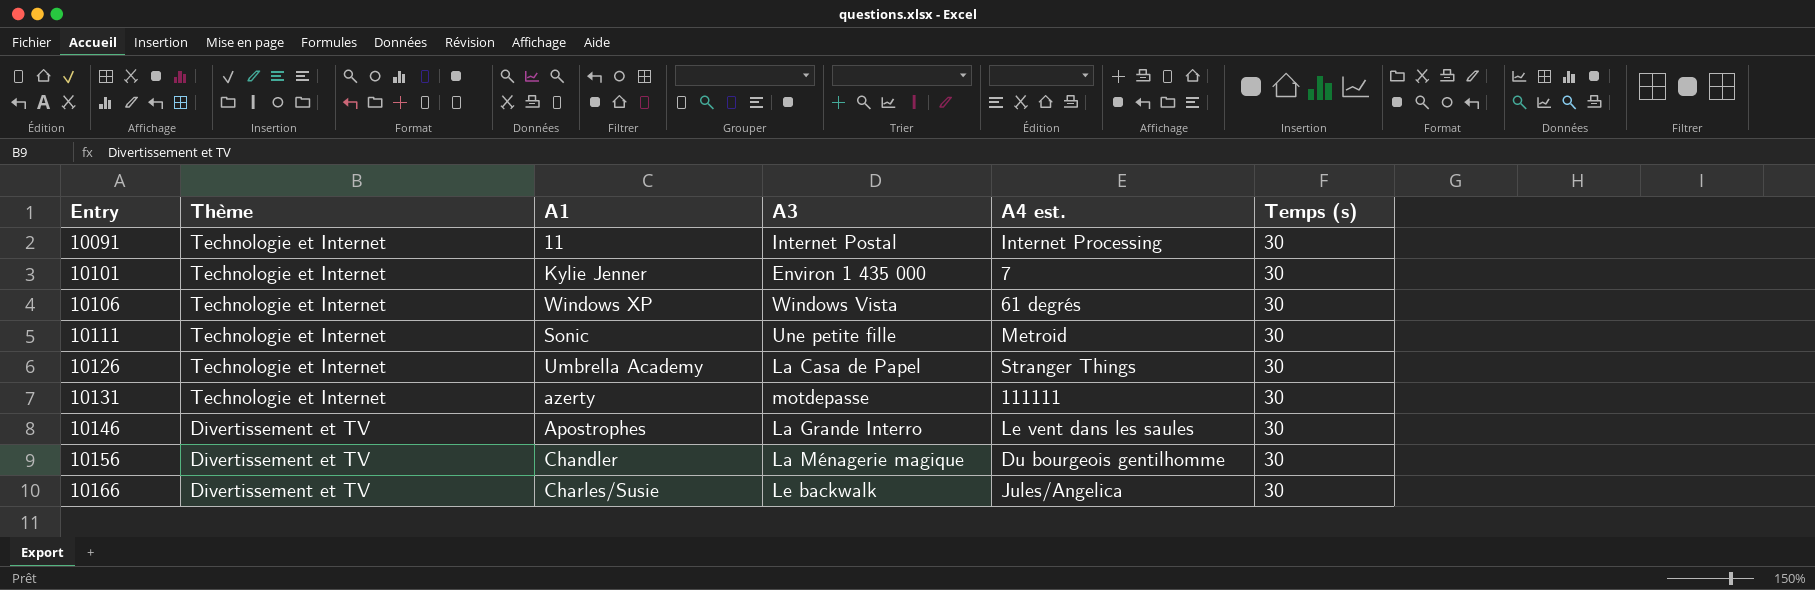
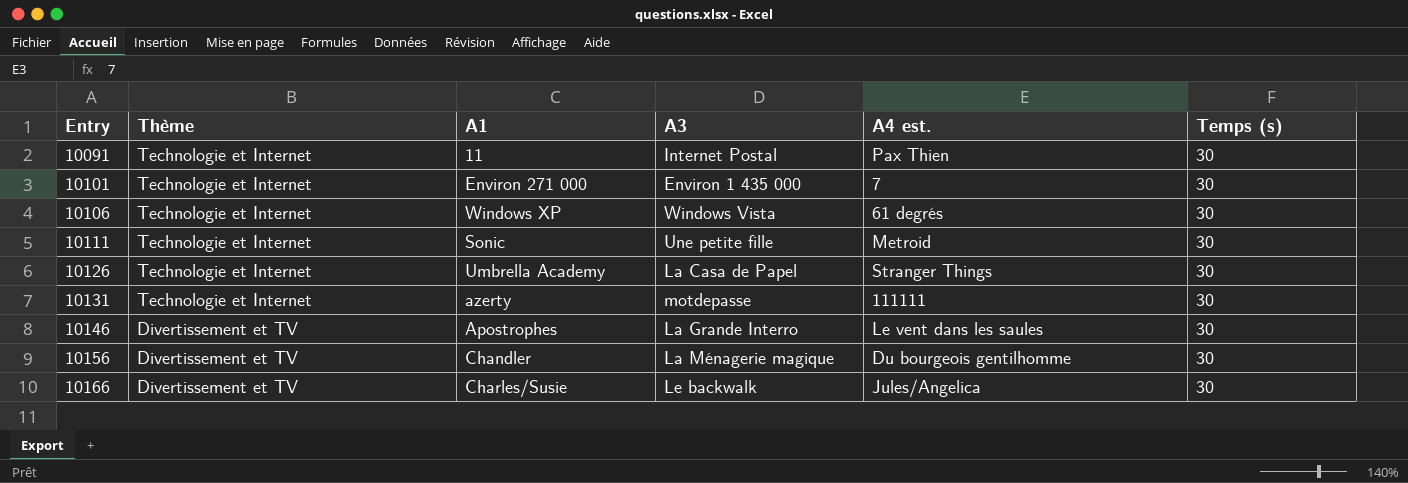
10091 | A4 est.: Internet Processing -> Pax Thien
10101 | A1: Kylie Jenner -> Environ 271 000

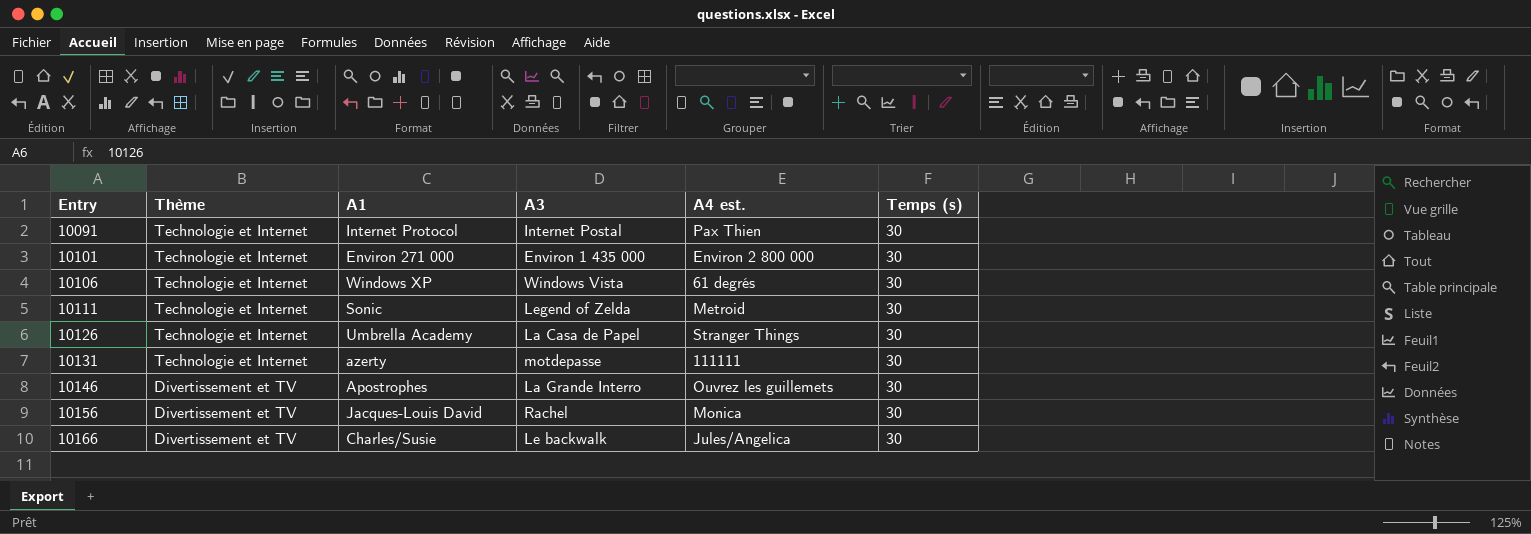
10091 | A1: 11 -> Internet Protocol
10101 | A4 est.: 7 -> Environ 2 800 000
10111 | A3: Une petite fille -> Legend of Zelda
10146 | A4 est.: Le vent dans les saules -> Ouvrez les guillemets
10156 | A1: Chandler -> Jacques-Louis David
10156 | A3: La Ménagerie magique -> Rachel
10156 | A4 est.: Du bourgeois gentilhomme -> Monica

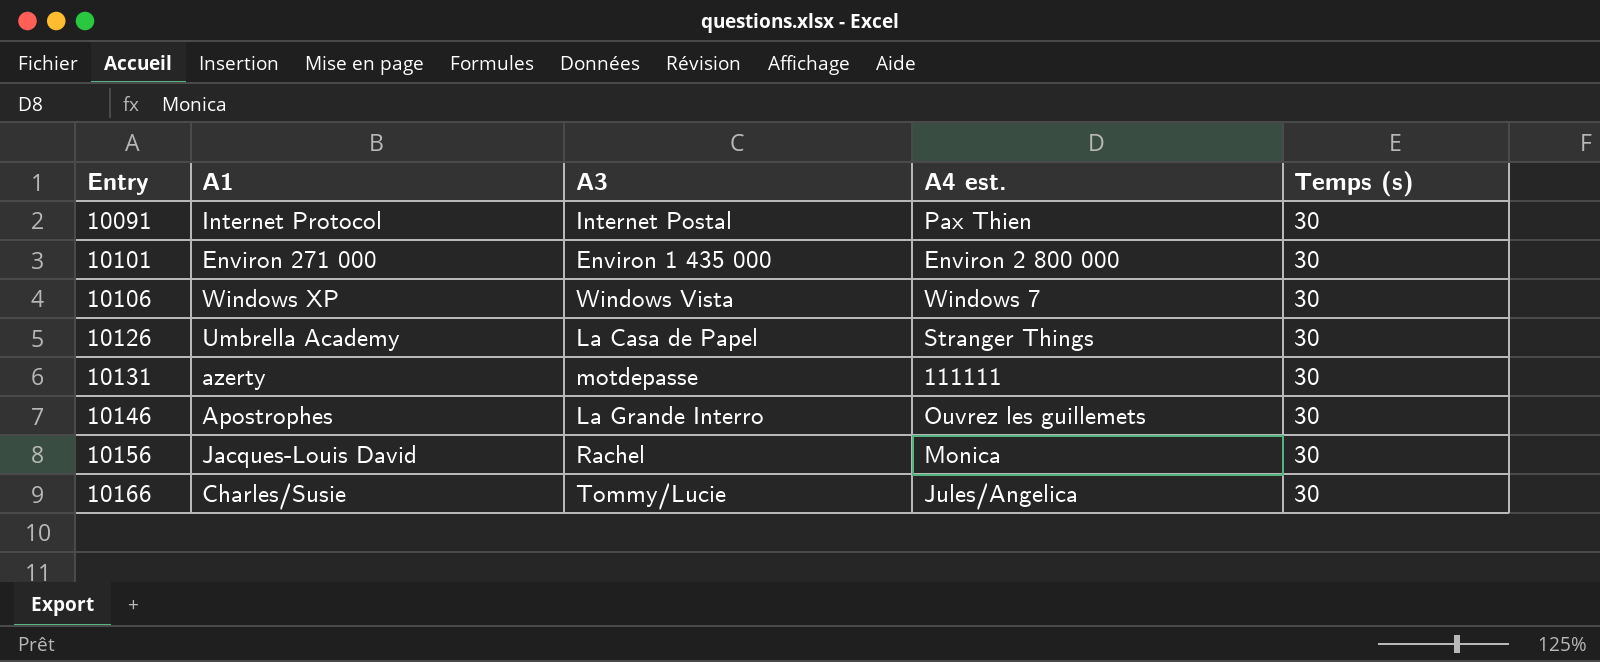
column Thème | position: 2 -> none
row 10111: Technologie et Internet | Sonic | Legend of Zelda | Metroid | 30 -> none
10106 | A4 est.: 61 degrés -> Windows 7
10166 | A3: Le backwalk -> Tommy/Lucie

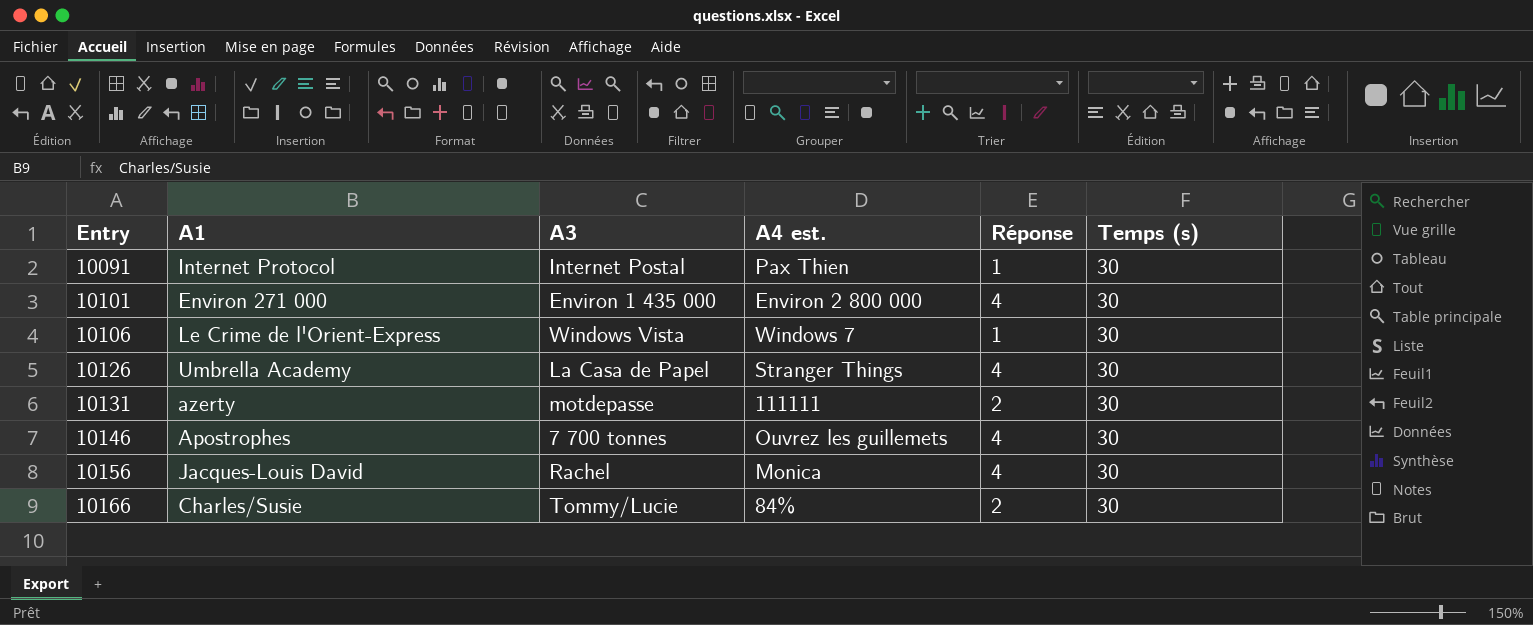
column Réponse | position: none -> 5
10106 | A1: Windows XP -> Le Crime de l'Orient-Express
10146 | A3: La Grande Interro -> 7 700 tonnes
10166 | A4 est.: Jules/Angelica -> 84%

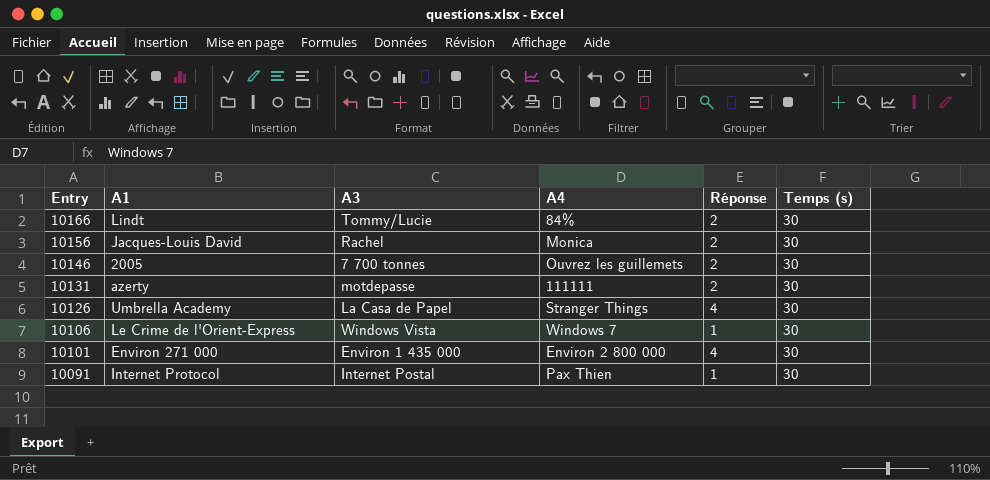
row order: Entry ascending -> Entry descending
column name: A4 est. -> A4
10166 | A1: Charles/Susie -> Lindt
10156 | Réponse: 4 -> 2
10146 | A1: Apostrophes -> 2005
10146 | Réponse: 4 -> 2

